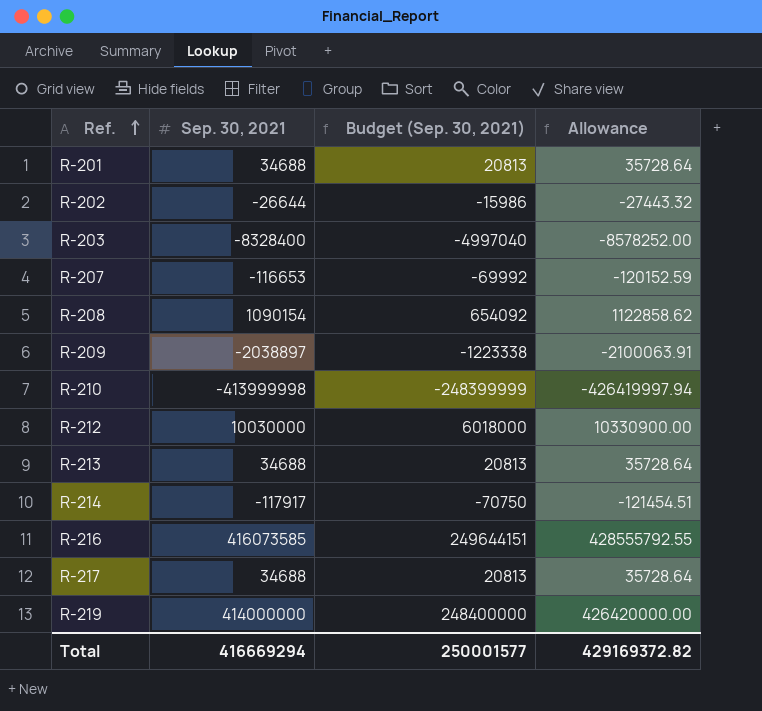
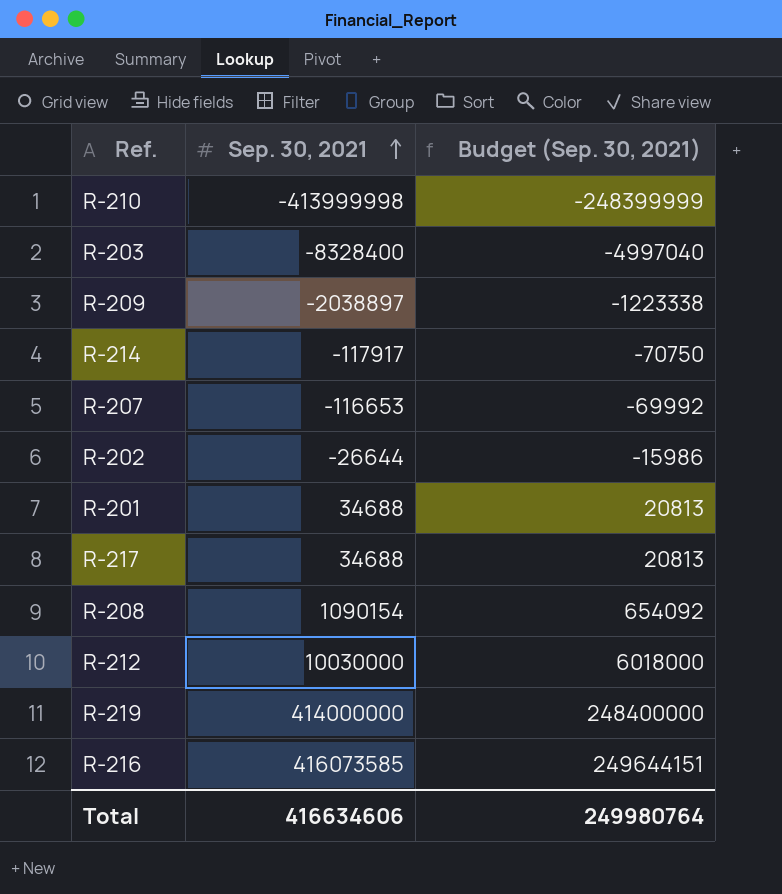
row order: Ref. ascending -> Sep. 30, 2021 ascending
column Allowance | formula: [Sep. 30, 2021] * 1.03 -> none
row R-213: 34688 | 20813 | 35728.64 -> none
Total | Sep. 30, 2021: 416669294 -> 416634606
Total | Budget (Sep. 30, 2021): 250001577 -> 249980764

